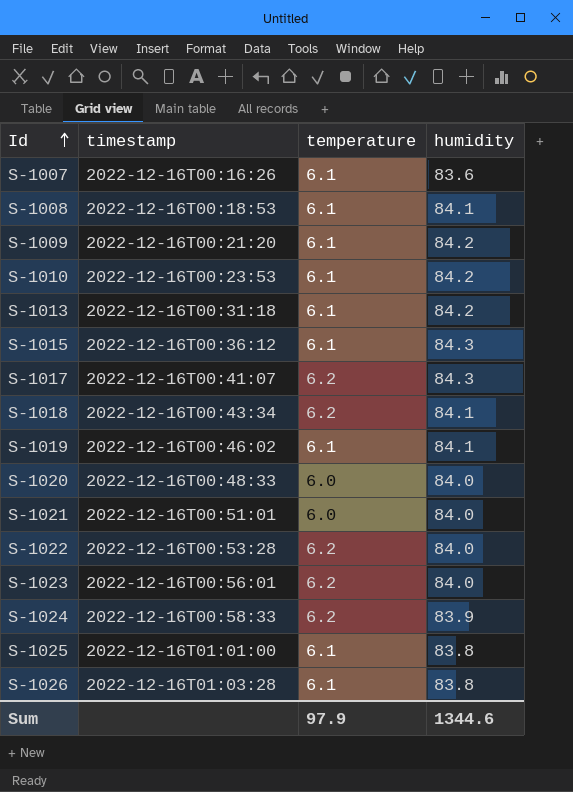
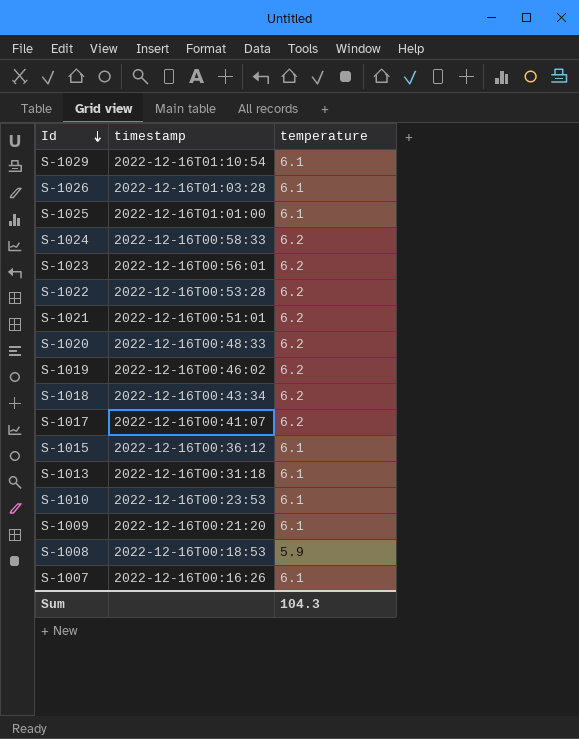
row order: Id ascending -> Id descending
column humidity | position: 4 -> none
row S-1029: none -> 2022-12-16T01:10:54 | 6.1
S-1021 | temperature: 6.0 -> 6.2
S-1020 | temperature: 6.0 -> 6.2
S-1019 | temperature: 6.1 -> 6.2
S-1008 | temperature: 6.1 -> 5.9
Sum | temperature: 97.9 -> 104.3

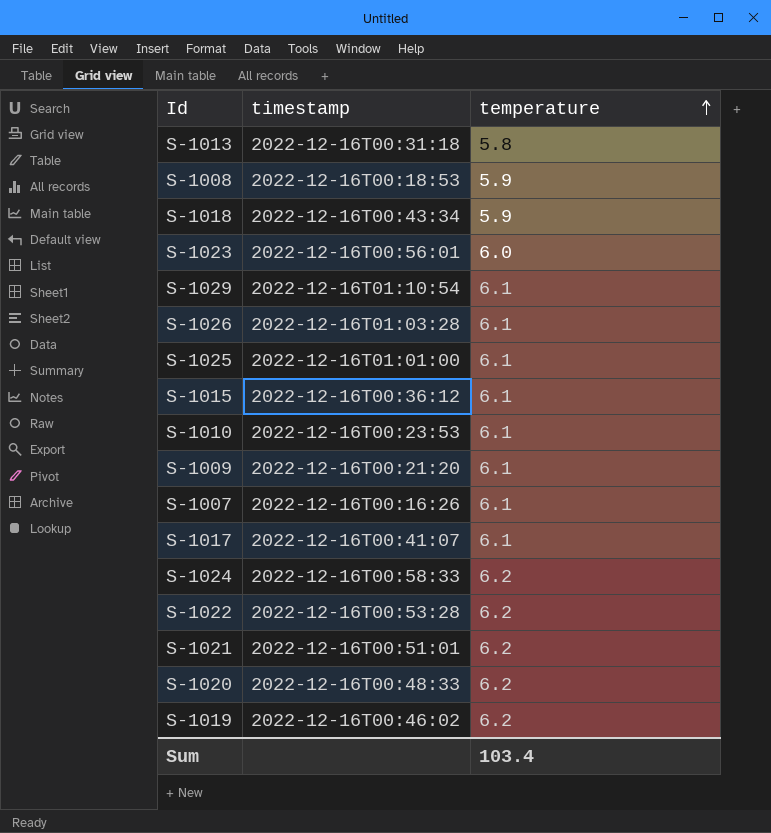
row order: Id descending -> temperature ascending
S-1013 | temperature: 6.1 -> 5.8
S-1018 | temperature: 6.2 -> 5.9
S-1023 | temperature: 6.2 -> 6.0
S-1017 | temperature: 6.2 -> 6.1
Sum | temperature: 104.3 -> 103.4

